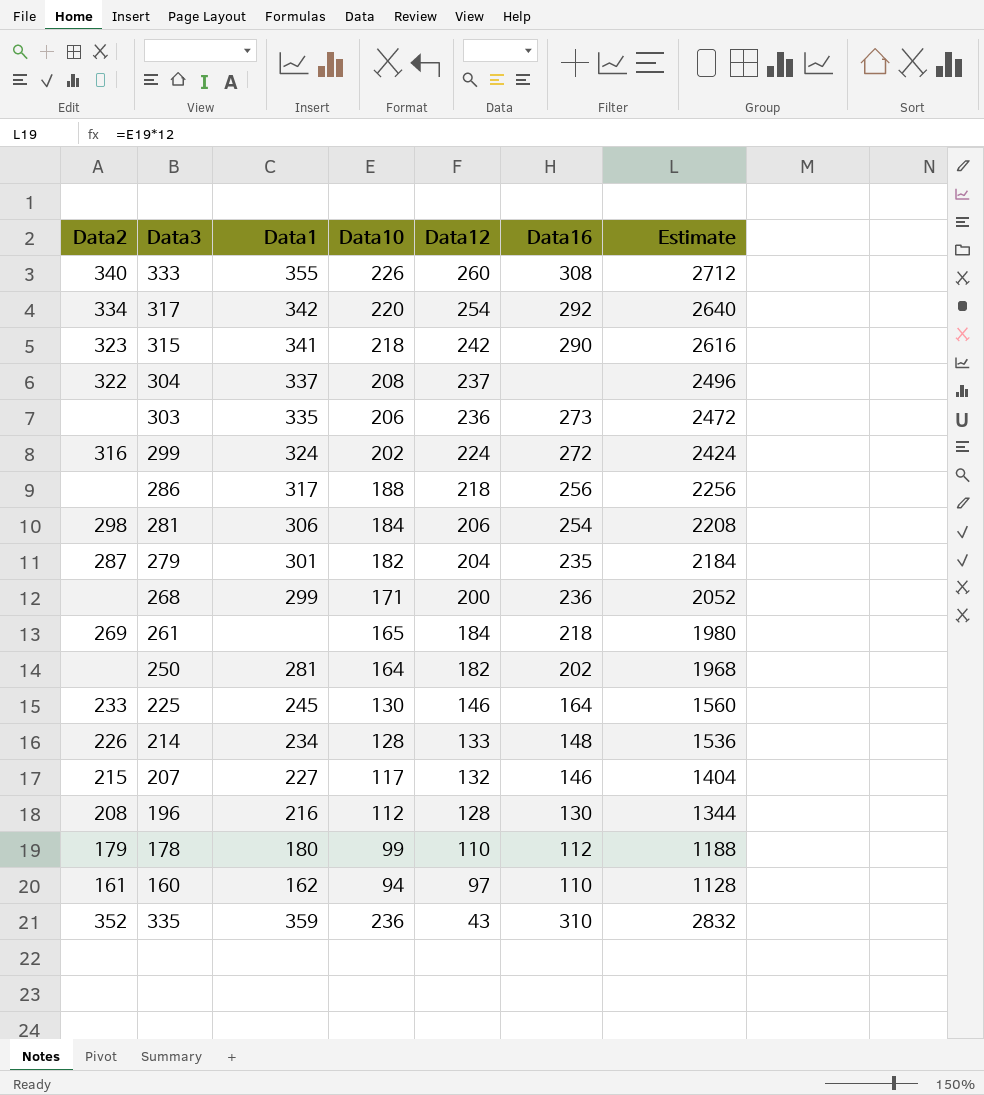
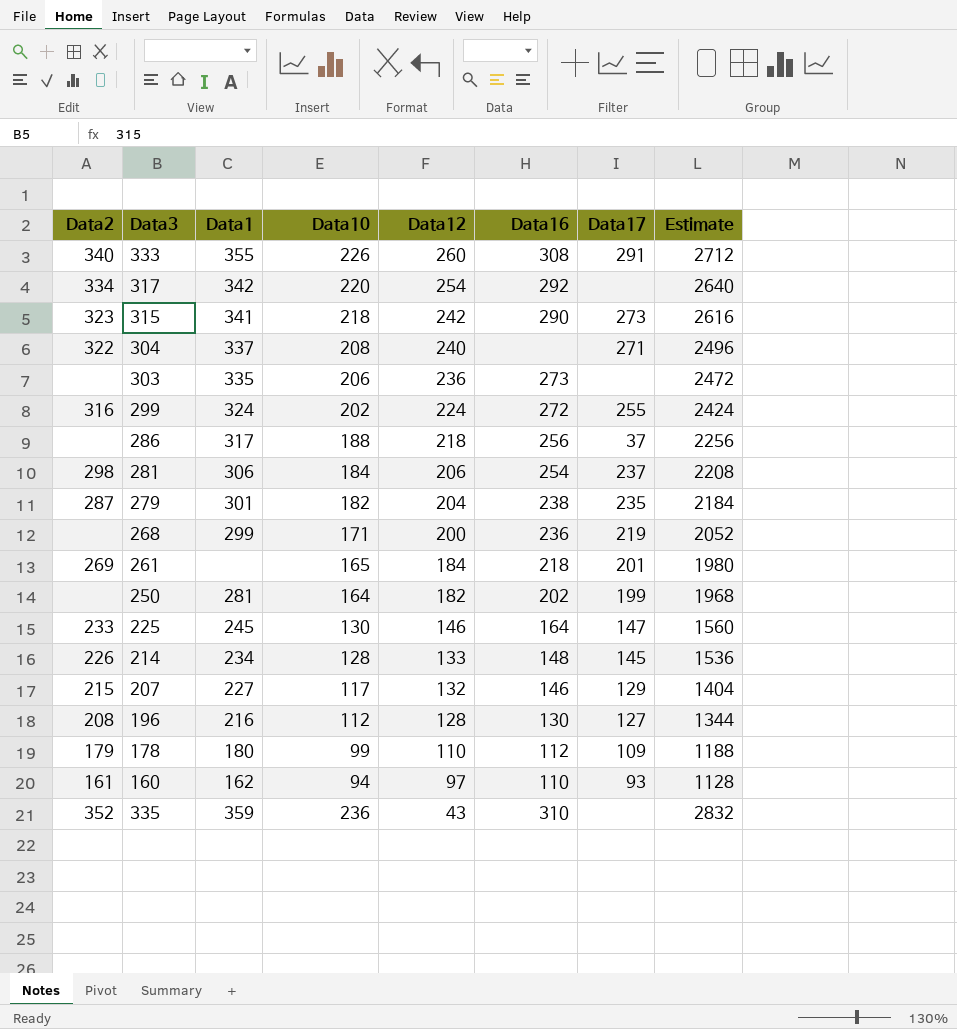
column Data17 | position: none -> 7
304 | Data12: 237 -> 240
279 | Data16: 235 -> 238

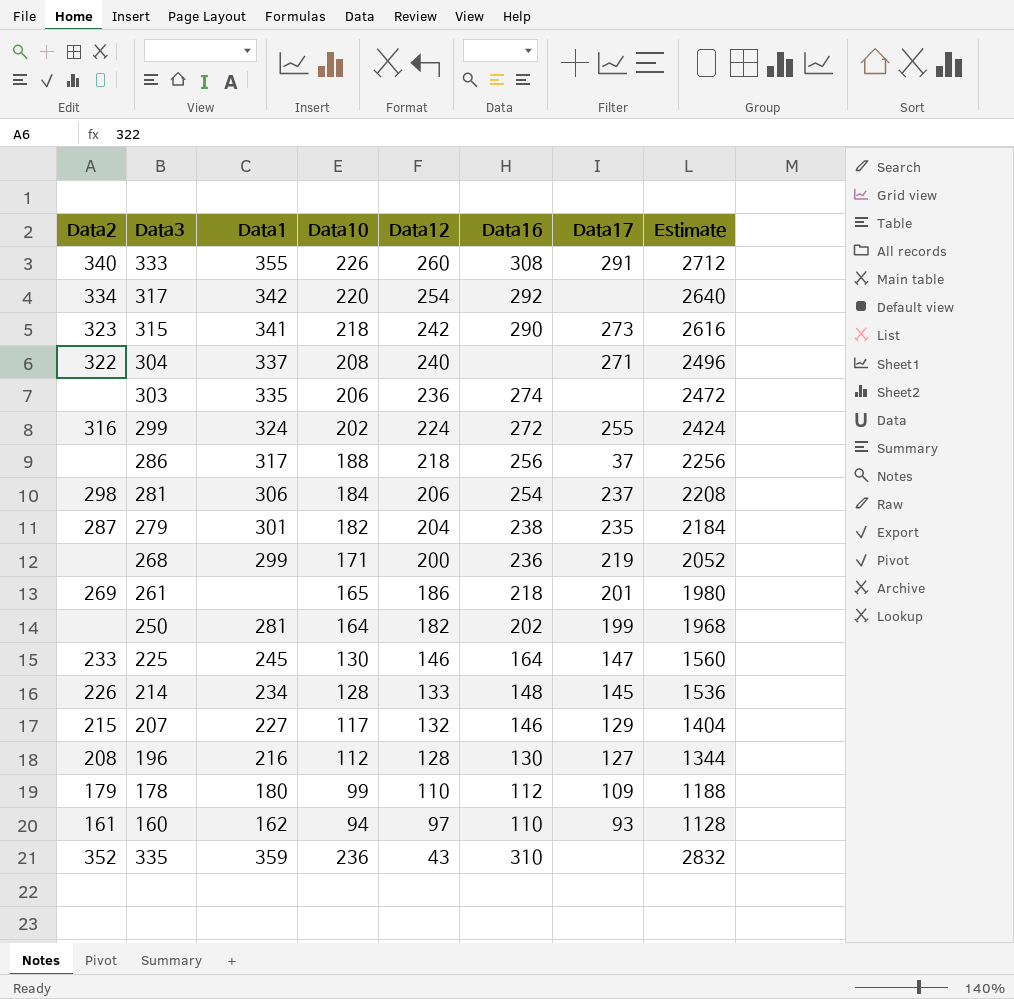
303 | Data16: 273 -> 274
261 | Data12: 184 -> 186

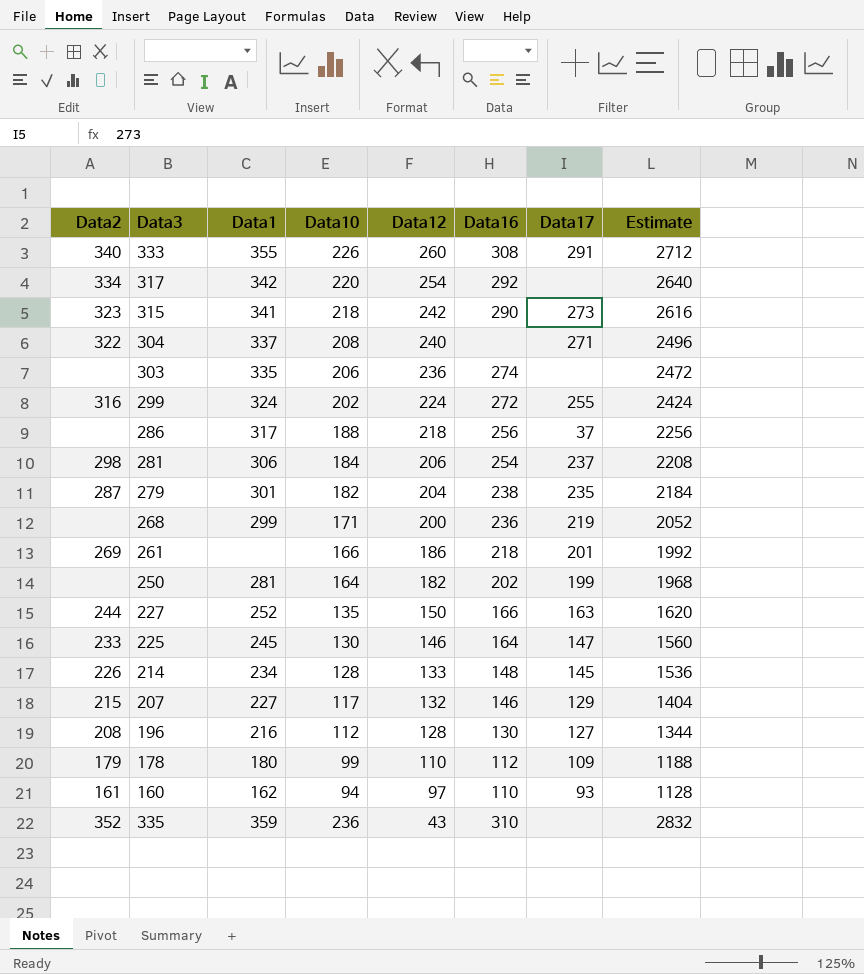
261 | Data10: 165 -> 166
261 | Estimate: 1980 -> 1992
row 227: none -> 244 | 252 | 135 | 150 | 166 | 163 | 1620

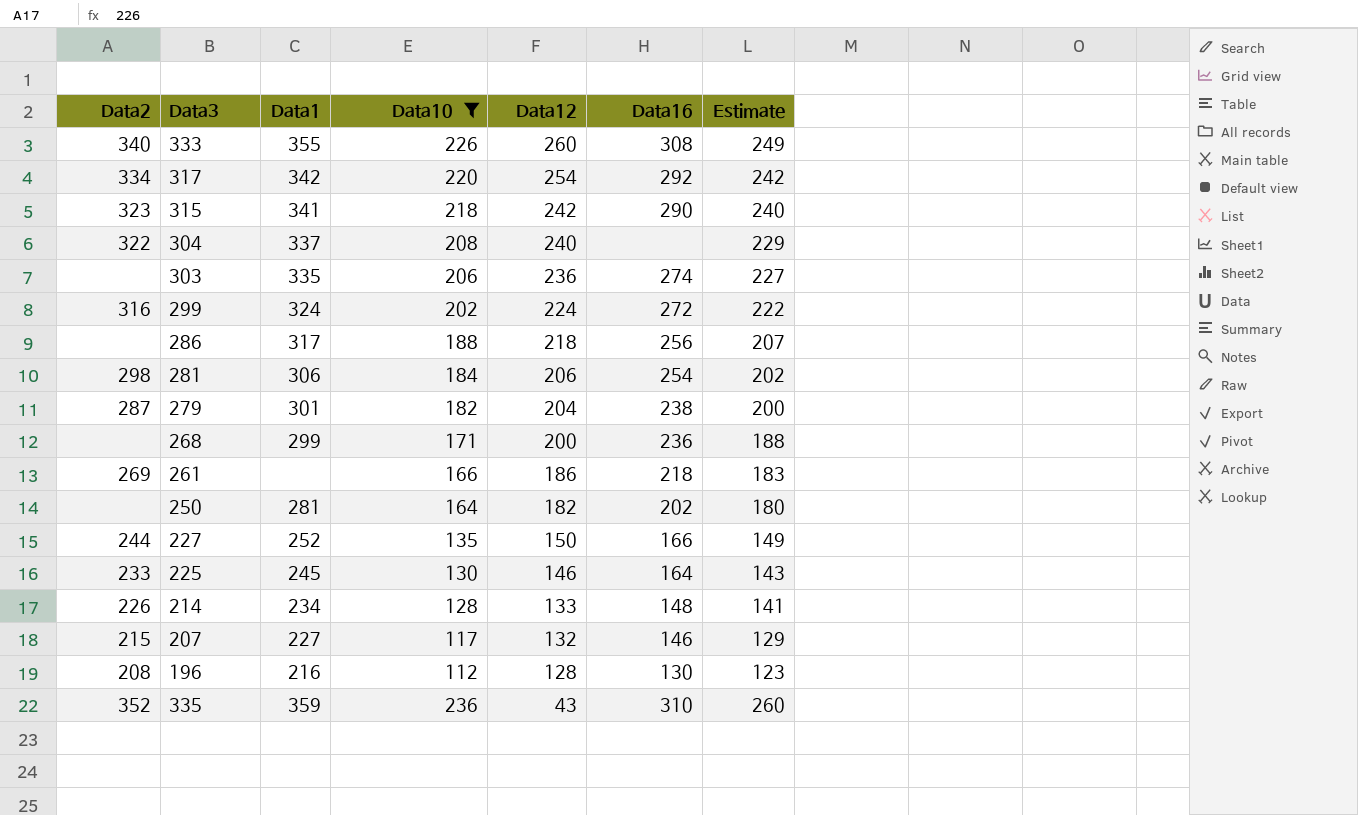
filter: none -> Data10 >= 112
column Data17 | position: 7 -> none
column Estimate | formula: [Data10] * 12 -> [Data10] * 1.1

